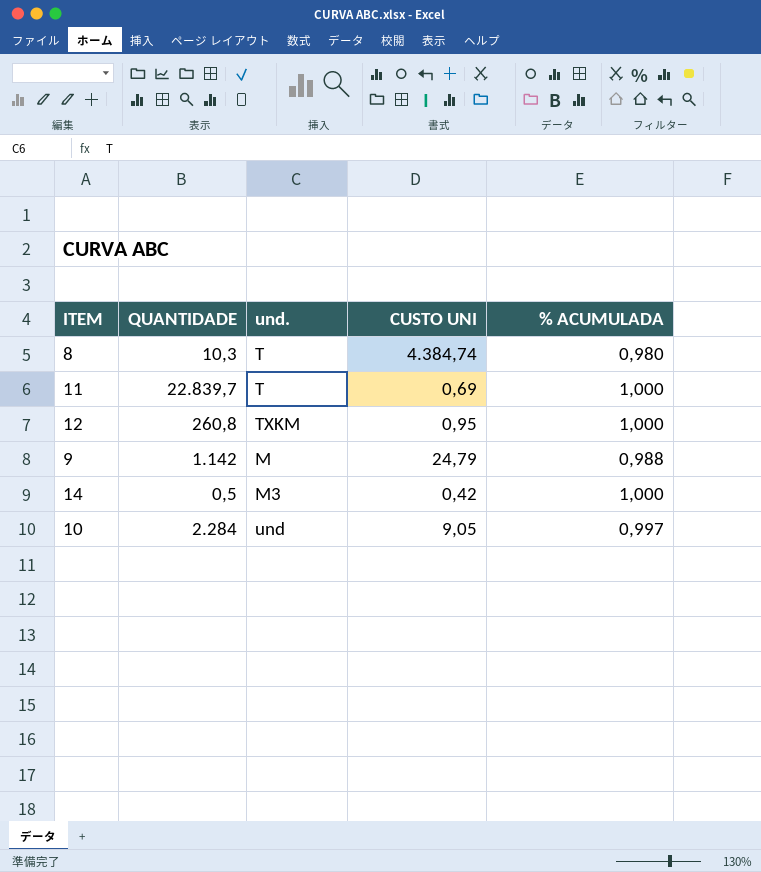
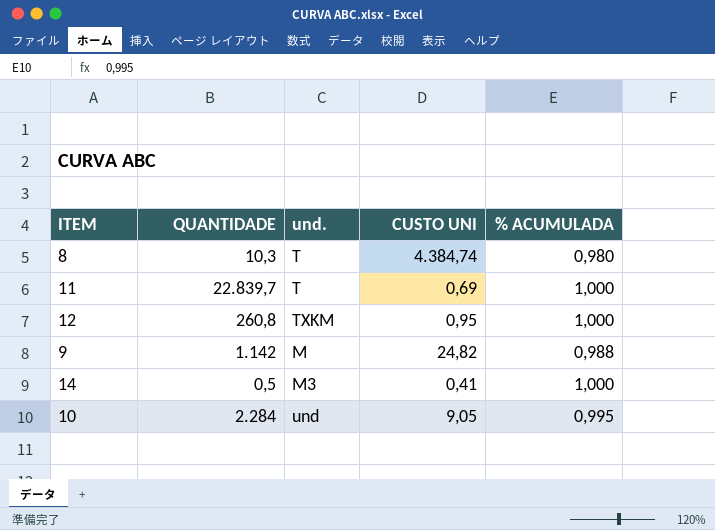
9 | CUSTO UNI: 24,79 -> 24,82
14 | CUSTO UNI: 0,42 -> 0,41
10 | % ACUMULADA: 0,997 -> 0,995

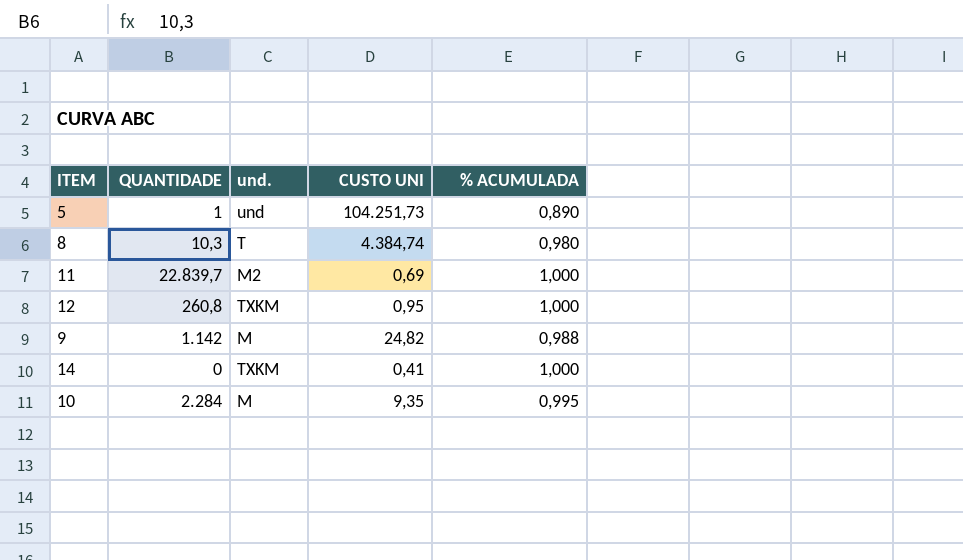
row 5: none -> 1 | und | 104.251,73 | 0,890
11 | und.: T -> M2
14 | QUANTIDADE: 0,5 -> 0
14 | und.: M3 -> TXKM
10 | und.: und -> M
10 | CUSTO UNI: 9,05 -> 9,35

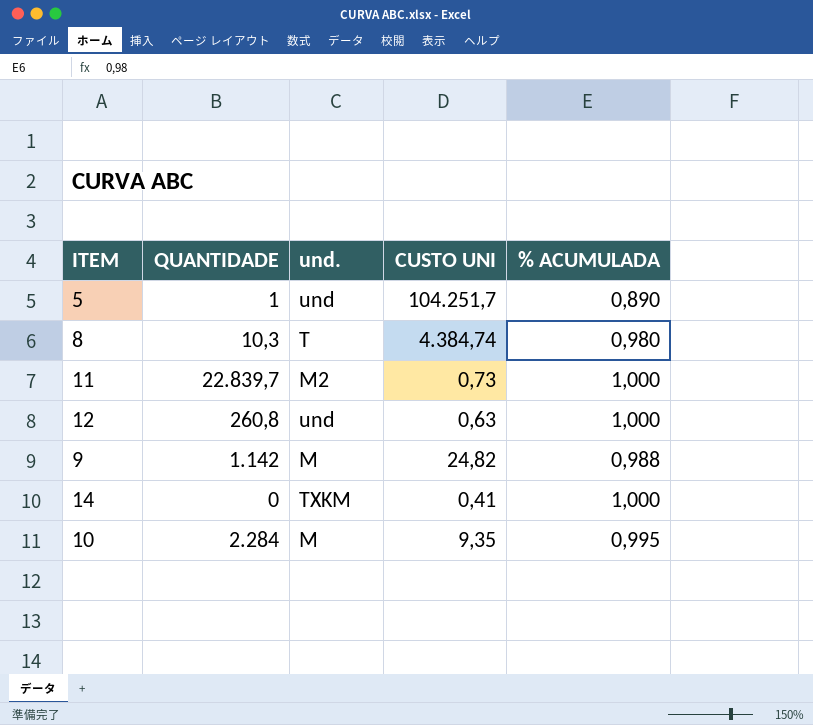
5 | CUSTO UNI: 104.251,73 -> 104.251,7
11 | CUSTO UNI: 0,69 -> 0,73
12 | und.: TXKM -> und
12 | CUSTO UNI: 0,95 -> 0,63

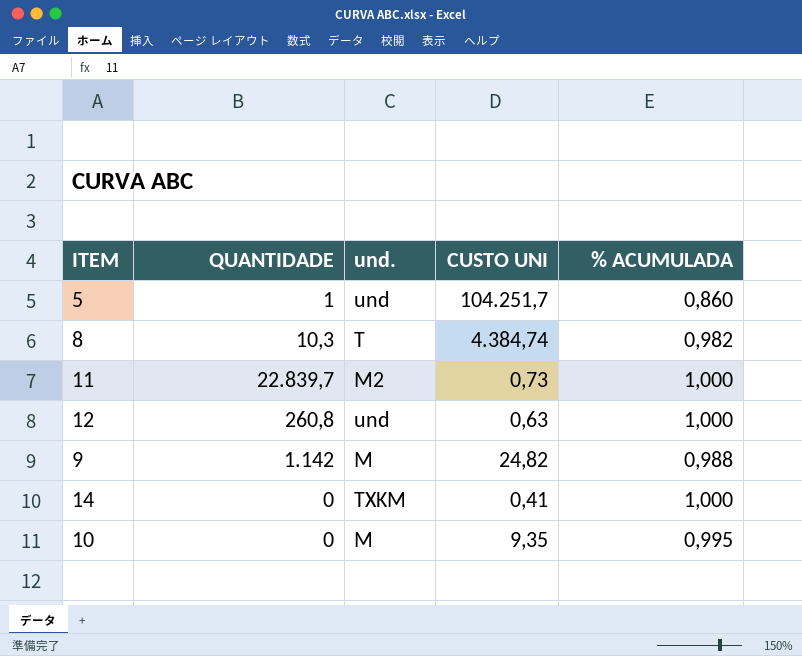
5 | % ACUMULADA: 0,890 -> 0,860
8 | % ACUMULADA: 0,980 -> 0,982
10 | QUANTIDADE: 2.284 -> 0

